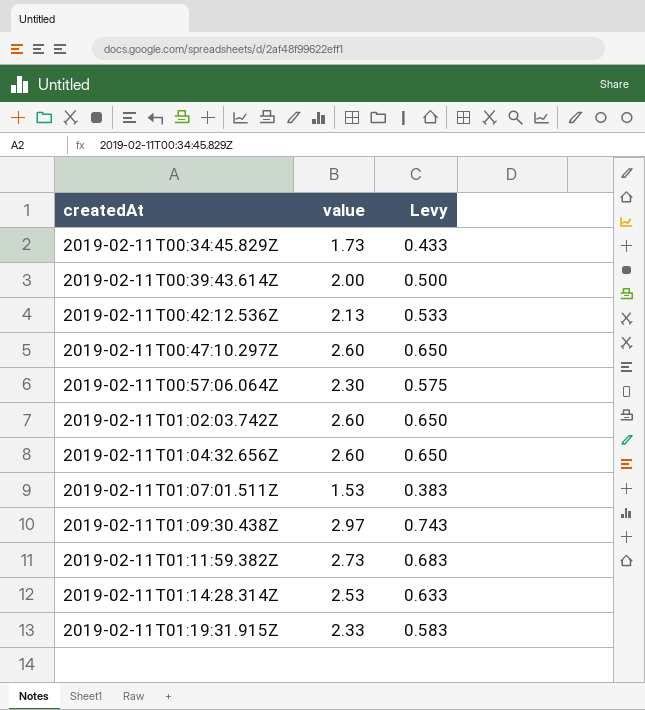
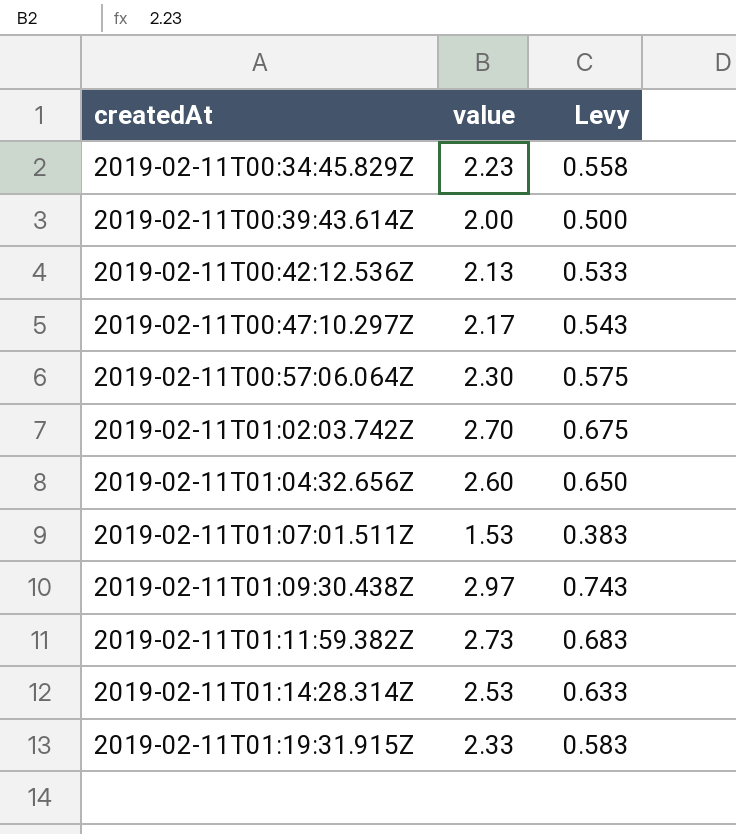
2019-02-11T00:34:45.829Z | value: 1.73 -> 2.23
2019-02-11T00:34:45.829Z | Levy: 0.433 -> 0.558
2019-02-11T00:47:10.297Z | value: 2.60 -> 2.17
2019-02-11T00:47:10.297Z | Levy: 0.650 -> 0.543
2019-02-11T01:02:03.742Z | value: 2.60 -> 2.70
2019-02-11T01:02:03.742Z | Levy: 0.650 -> 0.675

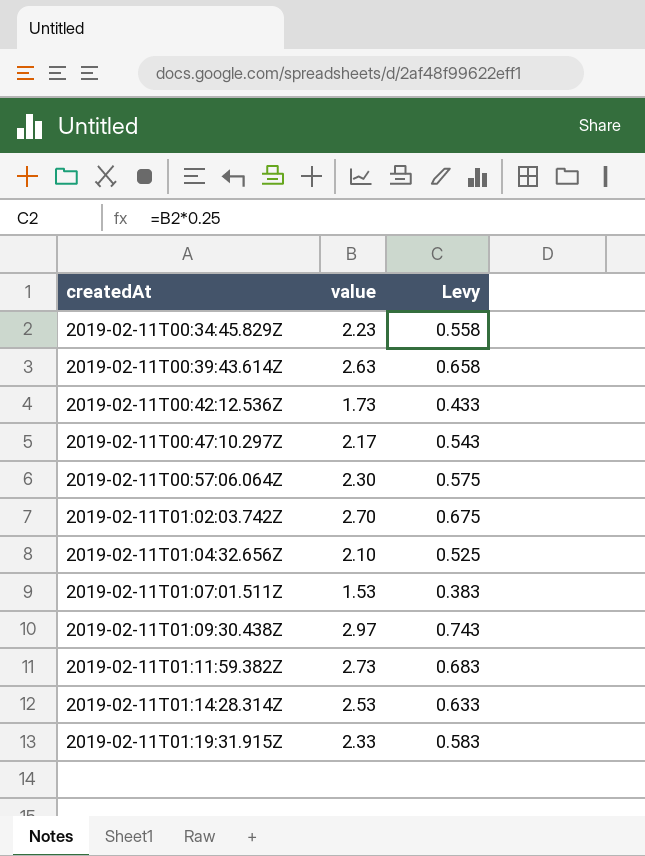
2019-02-11T00:39:43.614Z | value: 2.00 -> 2.63
2019-02-11T00:39:43.614Z | Levy: 0.500 -> 0.658
2019-02-11T00:42:12.536Z | value: 2.13 -> 1.73
2019-02-11T00:42:12.536Z | Levy: 0.533 -> 0.433
2019-02-11T01:04:32.656Z | value: 2.60 -> 2.10
2019-02-11T01:04:32.656Z | Levy: 0.650 -> 0.525

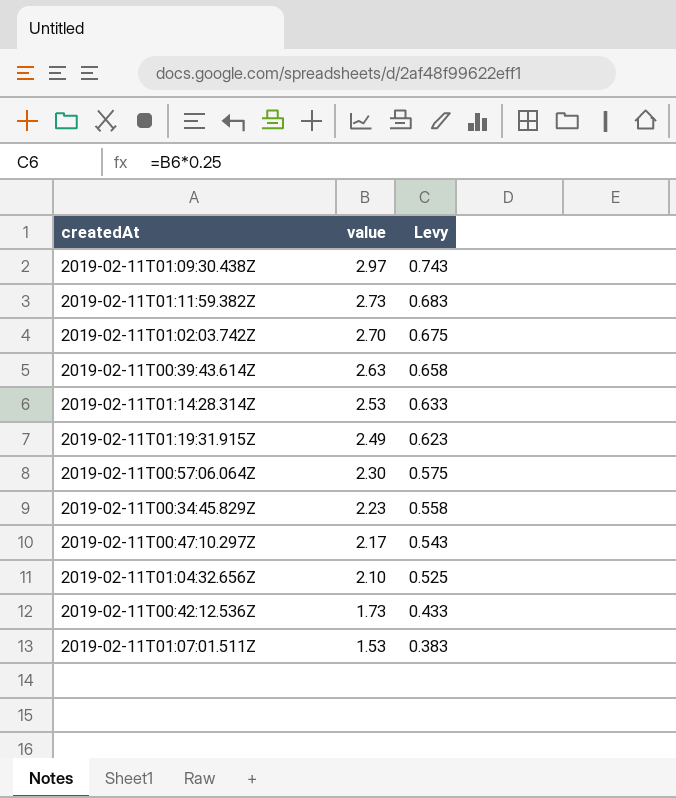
row order: createdAt ascending -> value descending
2019-02-11T01:19:31.915Z | value: 2.33 -> 2.49
2019-02-11T01:19:31.915Z | Levy: 0.583 -> 0.623

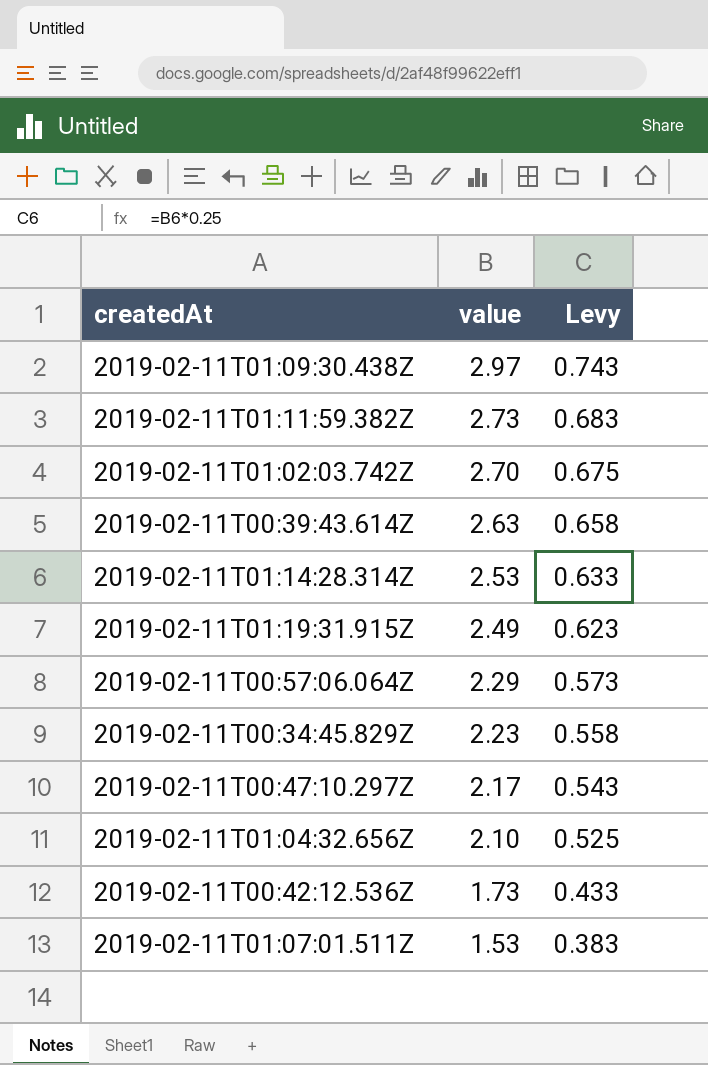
2019-02-11T00:57:06.064Z | value: 2.30 -> 2.29
2019-02-11T00:57:06.064Z | Levy: 0.575 -> 0.573

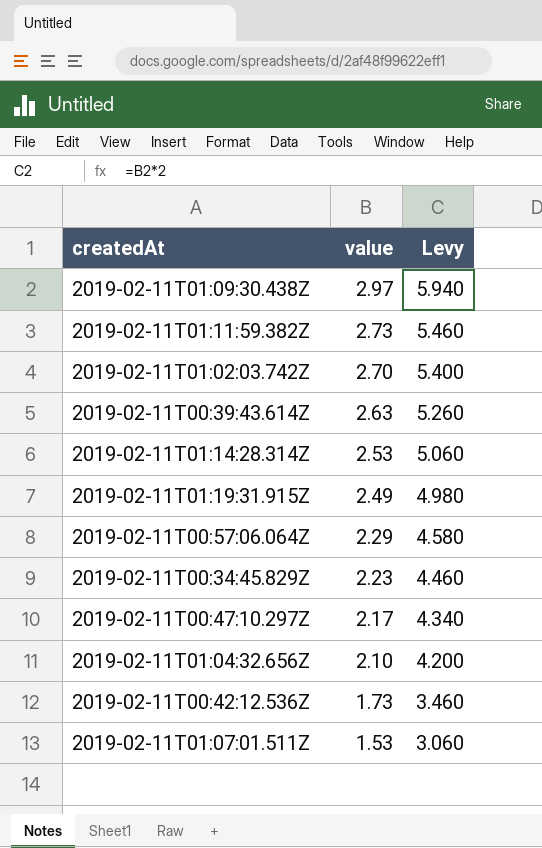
column Levy | formula: [value] * 0.25 -> [value] * 2

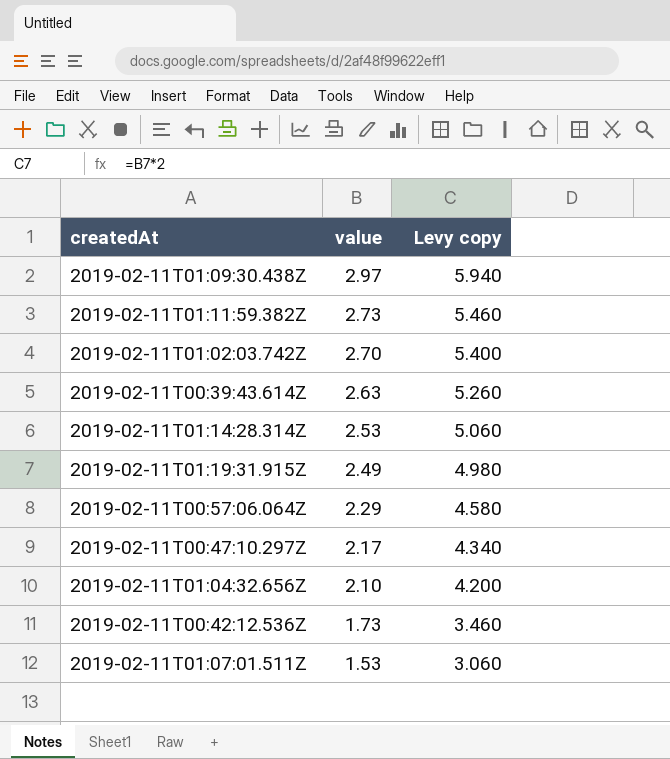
column name: Levy -> Levy copy
row 2019-02-11T00:34:45.829Z: 2.23 | 4.460 -> none

